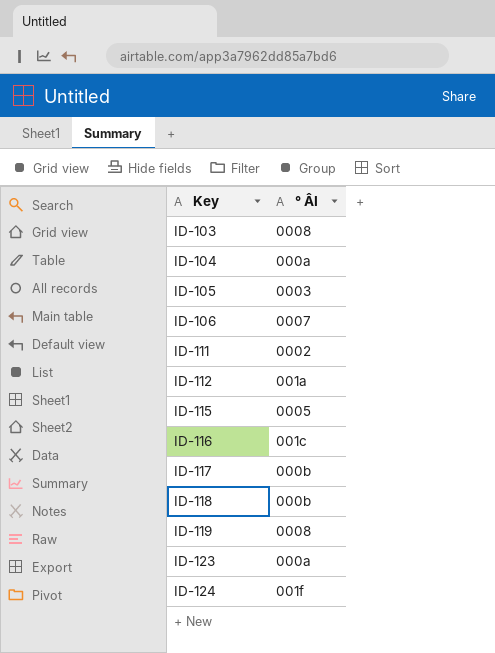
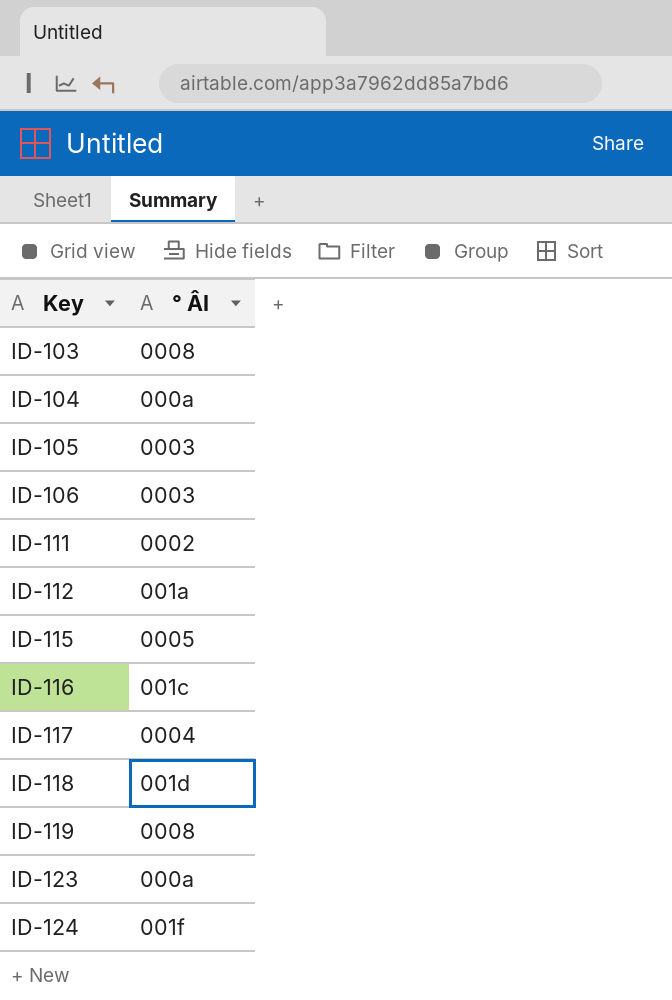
ID-106 | ° ÂI: 0007 -> 0003
ID-117 | ° ÂI: 000b -> 0004
ID-118 | ° ÂI: 000b -> 001d

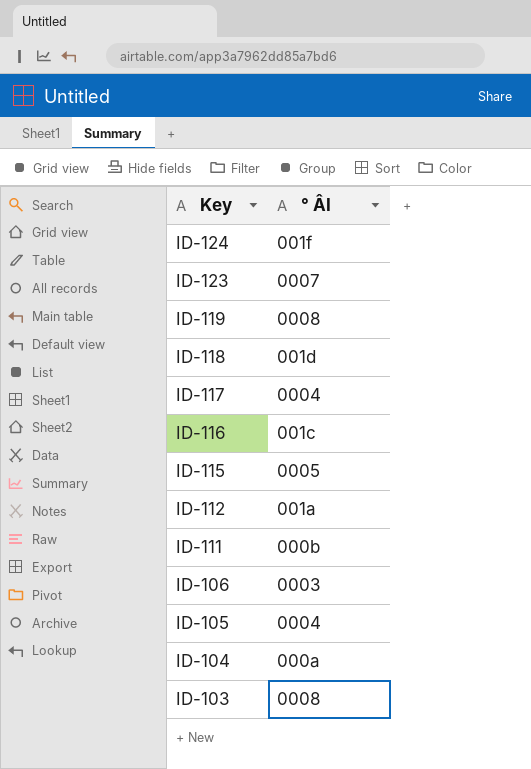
row order: Key ascending -> Key descending
ID-123 | ° ÂI: 000a -> 0007
ID-111 | ° ÂI: 0002 -> 000b
ID-105 | ° ÂI: 0003 -> 0004

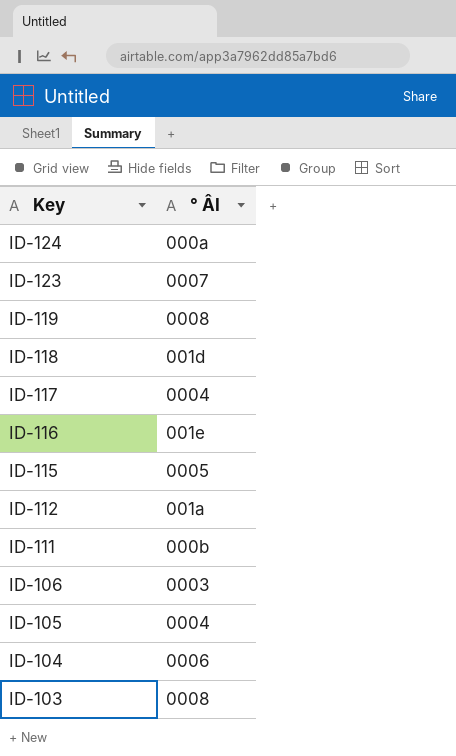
ID-124 | ° ÂI: 001f -> 000a
ID-116 | ° ÂI: 001c -> 001e
ID-104 | ° ÂI: 000a -> 0006

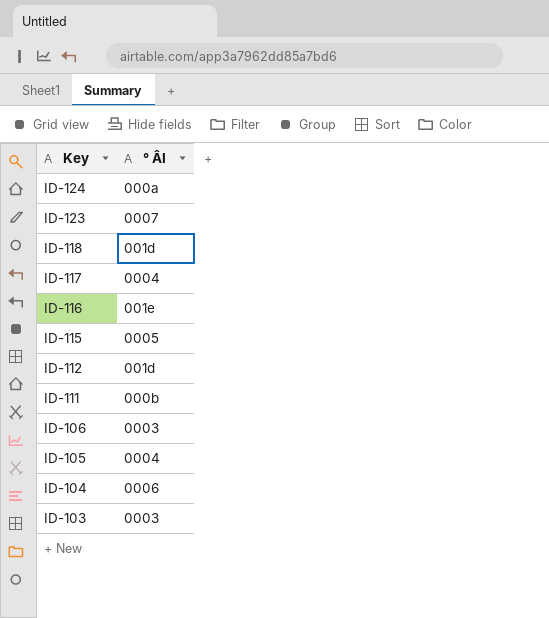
row ID-119: 0008 -> none
ID-112 | ° ÂI: 001a -> 001d
ID-103 | ° ÂI: 0008 -> 0003

